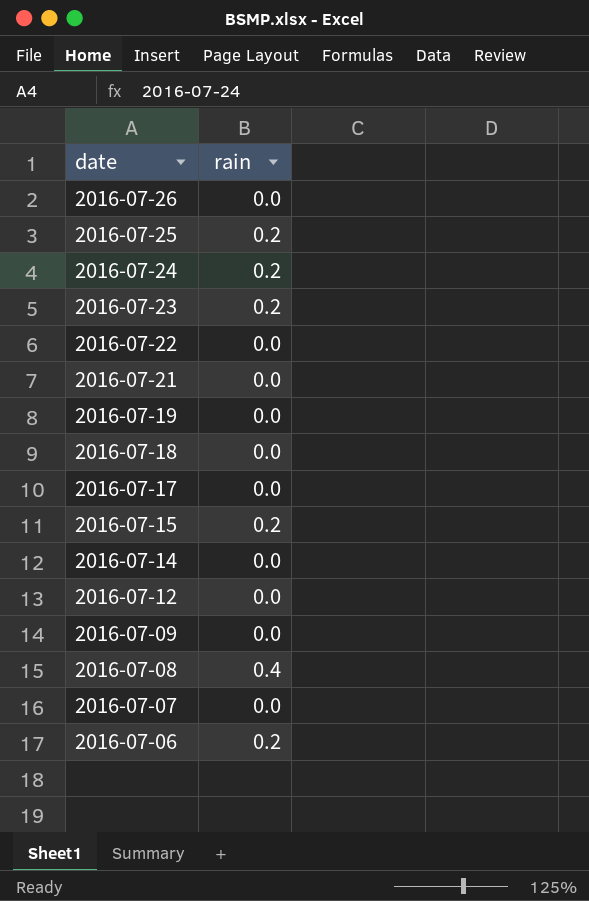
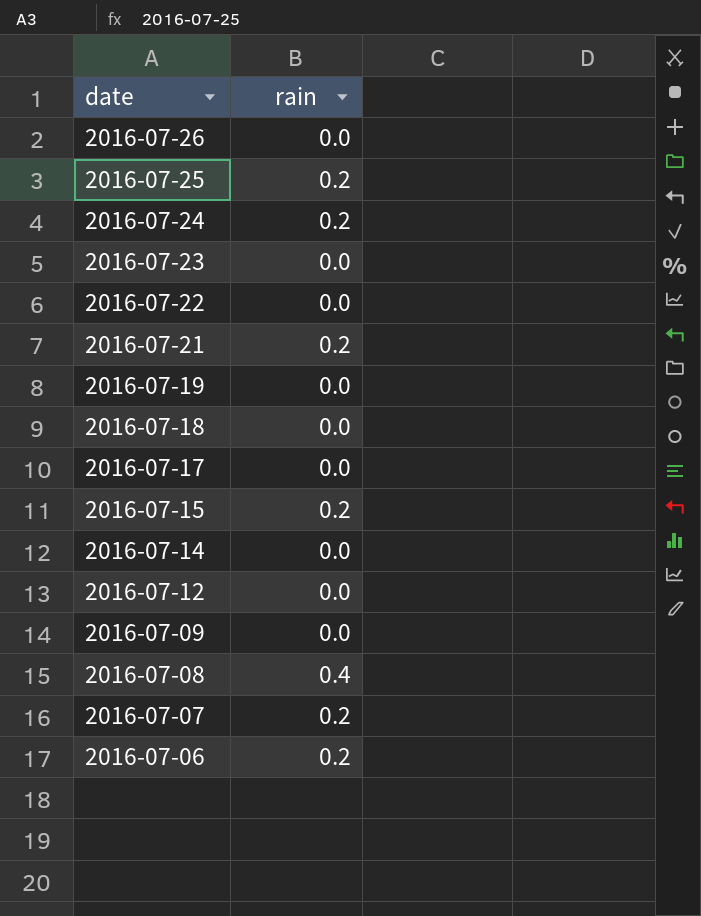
2016-07-23 | rain: 0.2 -> 0.0
2016-07-21 | rain: 0.0 -> 0.2
2016-07-07 | rain: 0.0 -> 0.2

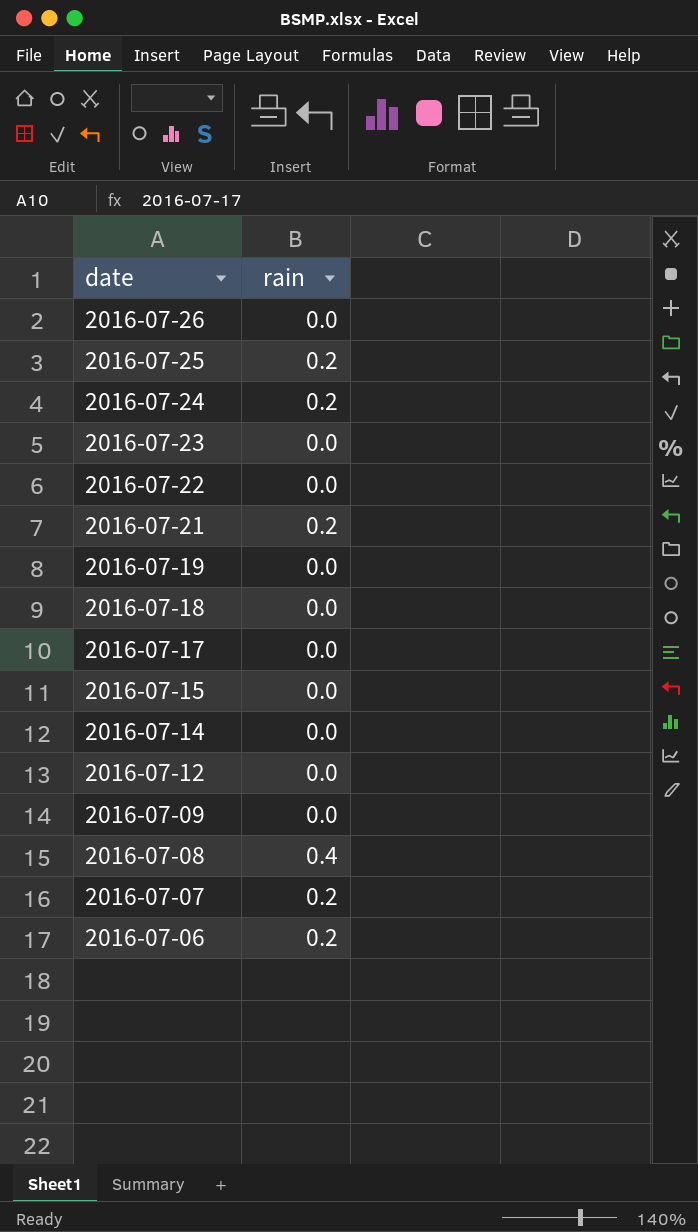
2016-07-15 | rain: 0.2 -> 0.0

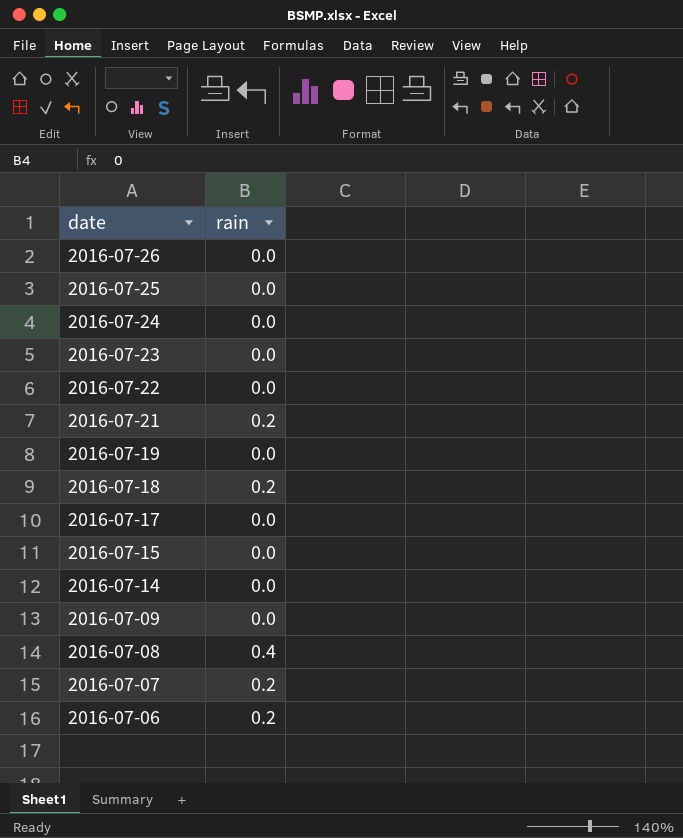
row 2016-07-12: 0.0 -> none
2016-07-25 | rain: 0.2 -> 0.0
2016-07-24 | rain: 0.2 -> 0.0
2016-07-18 | rain: 0.0 -> 0.2

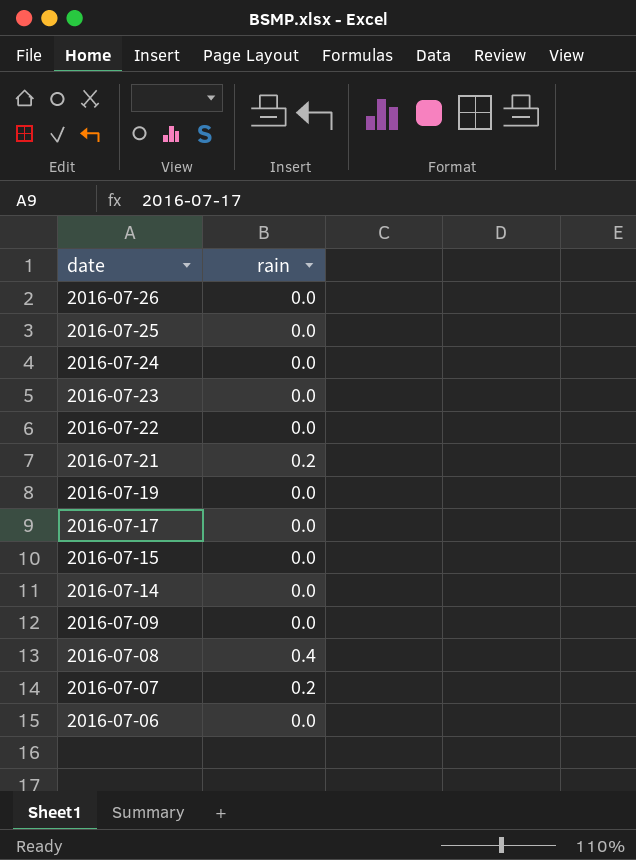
row 2016-07-18: 0.2 -> none
2016-07-06 | rain: 0.2 -> 0.0

